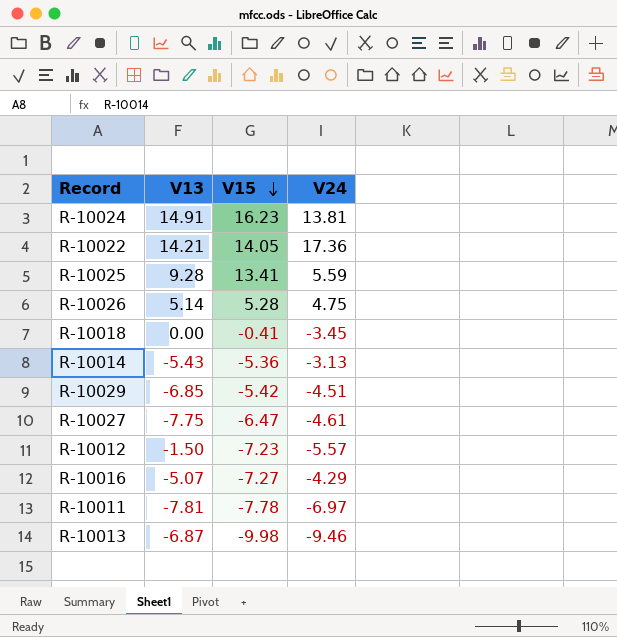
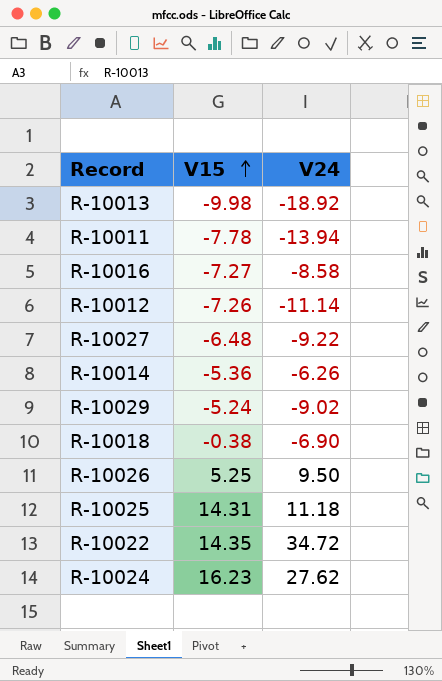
row order: V15 descending -> V15 ascending
column V13 | position: 2 -> none
R-10013 | V24: -9.46 -> -18.92
R-10011 | V24: -6.97 -> -13.94
R-10016 | V24: -4.29 -> -8.58
R-10012 | V15: -7.23 -> -7.26
R-10012 | V24: -5.57 -> -11.14
R-10027 | V15: -6.47 -> -6.48
R-10027 | V24: -4.61 -> -9.22
R-10014 | V24: -3.13 -> -6.26
R-10029 | V15: -5.42 -> -5.24
R-10029 | V24: -4.51 -> -9.02
R-10018 | V15: -0.41 -> -0.38
R-10018 | V24: -3.45 -> -6.90
R-10026 | V15: 5.28 -> 5.25
R-10026 | V24: 4.75 -> 9.50
R-10025 | V15: 13.41 -> 14.31
R-10025 | V24: 5.59 -> 11.18
R-10022 | V15: 14.05 -> 14.35
R-10022 | V24: 17.36 -> 34.72
R-10024 | V24: 13.81 -> 27.62

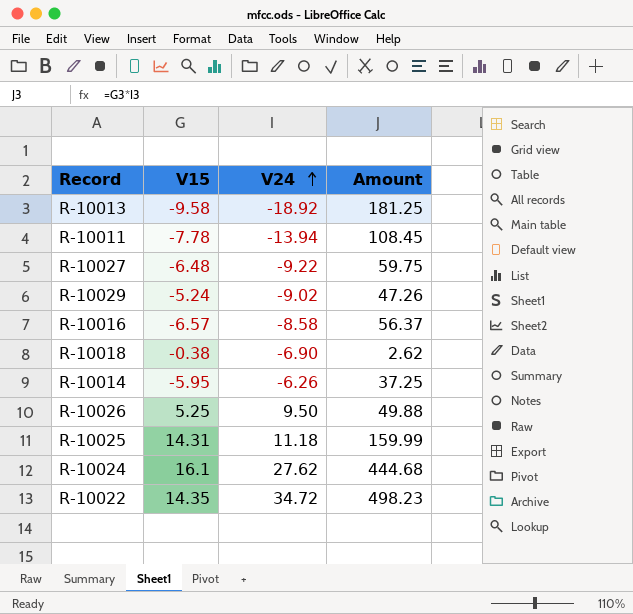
row order: V15 ascending -> V24 ascending
column Amount | formula: none -> [V15] * [V24]
row R-10012: -7.26 | -11.14 -> none
R-10013 | V15: -9.98 -> -9.58
R-10016 | V15: -7.27 -> -6.57
R-10014 | V15: -5.36 -> -5.95
R-10024 | V15: 16.23 -> 16.1

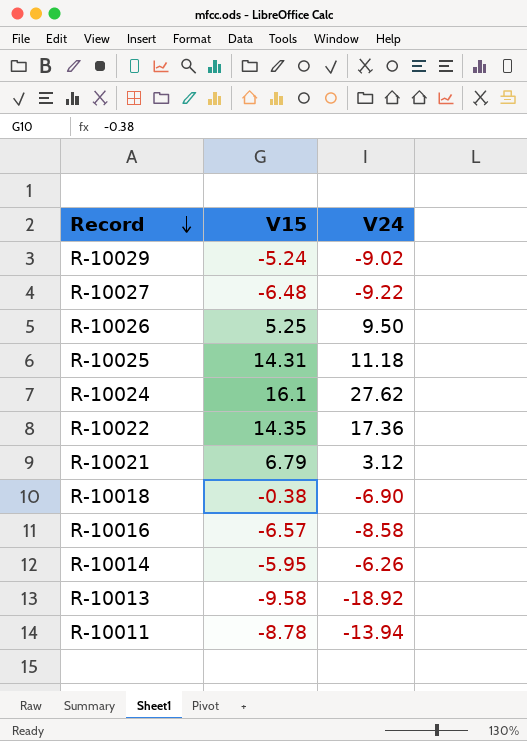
row order: V24 ascending -> Record descending
column Amount | formula: [V15] * [V24] -> none
R-10022 | V24: 34.72 -> 17.36
row R-10021: none -> 6.79 | 3.12
R-10011 | V15: -7.78 -> -8.78

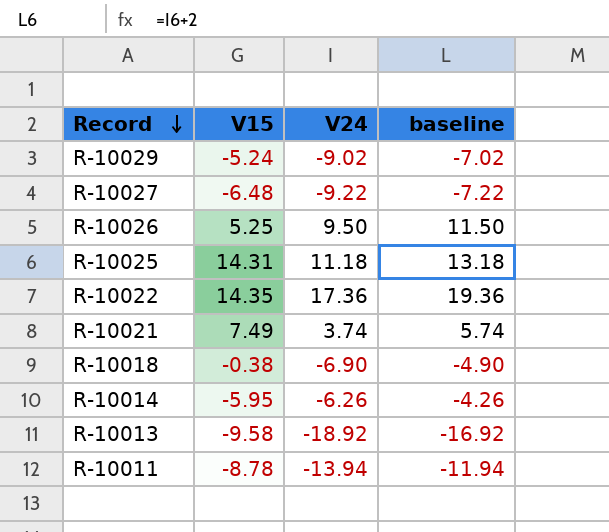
column baseline | formula: none -> [V24] + 2
row R-10024: 16.1 | 27.62 -> none
row R-10016: -6.57 | -8.58 -> none
R-10021 | V15: 6.79 -> 7.49
R-10021 | V24: 3.12 -> 3.74

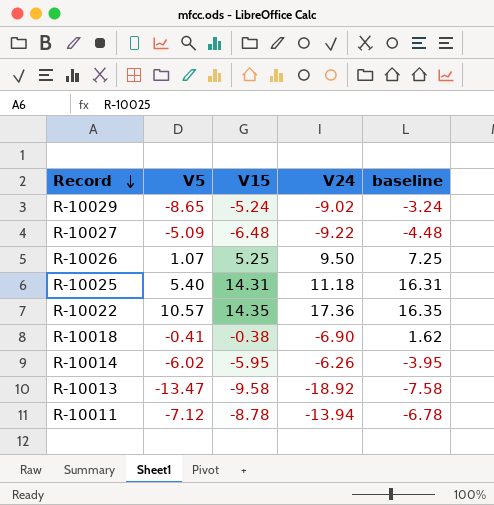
column V5 | position: none -> 2
column baseline | formula: [V24] + 2 -> [V15] + 2
row R-10021: 7.49 | 3.74 | 5.74 -> none

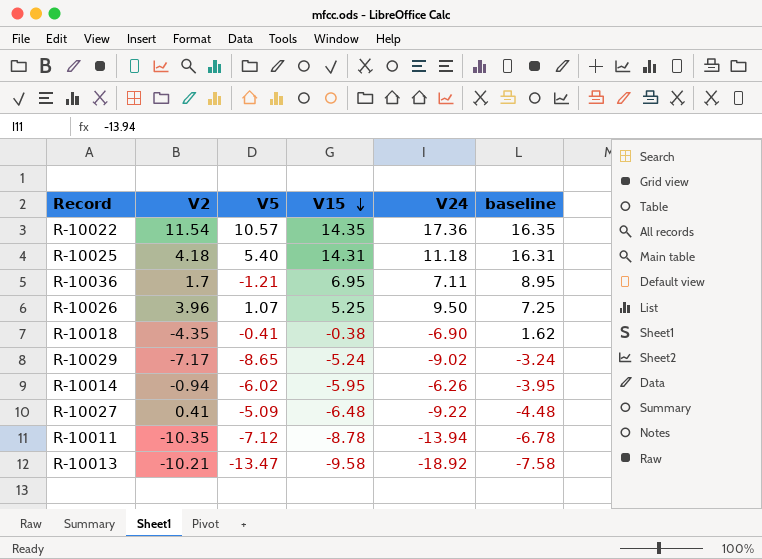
row order: Record descending -> V15 descending
column V2 | position: none -> 2
row R-10036: none -> 1.7 | -1.21 | 6.95 | 7.11 | 8.95

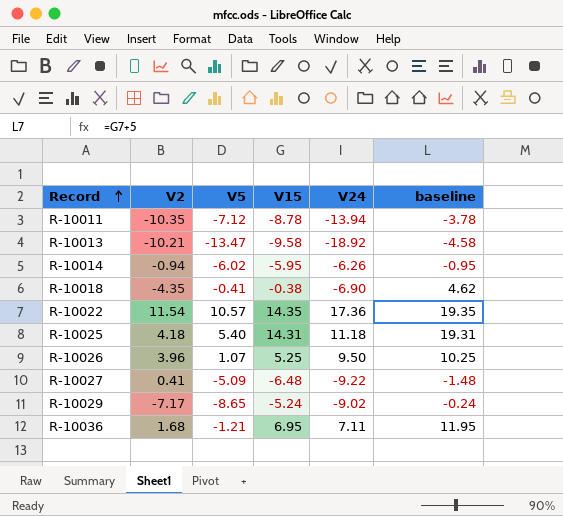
row order: V15 descending -> Record ascending
column baseline | formula: [V15] + 2 -> [V15] + 5
R-10036 | V2: 1.7 -> 1.68

